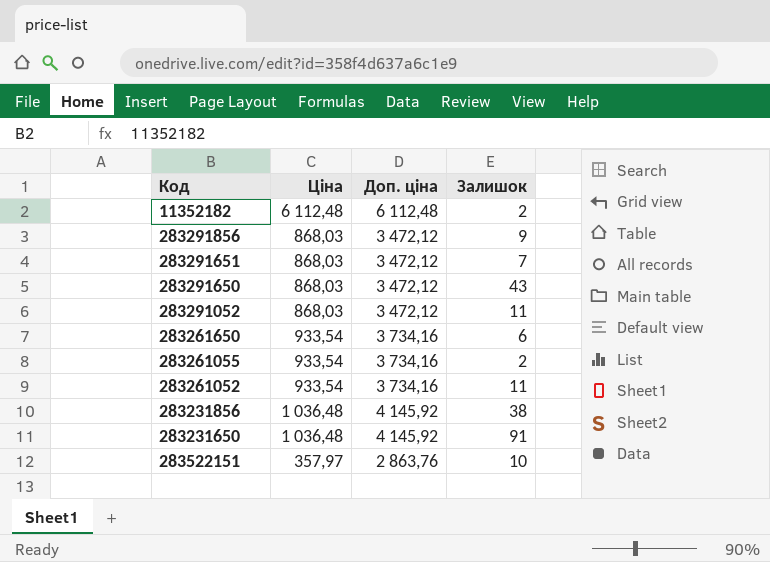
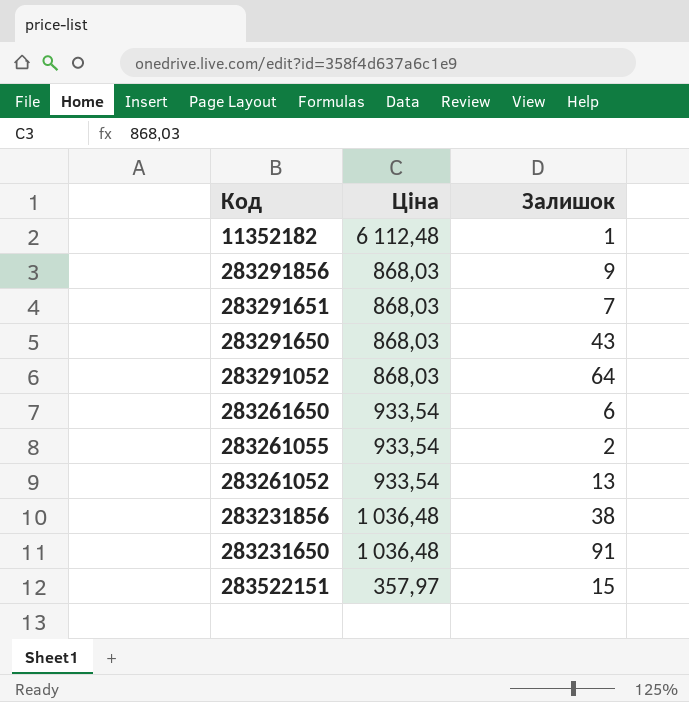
column Доп. ціна | position: 3 -> none
11352182 | Залишок: 2 -> 1
283291052 | Залишок: 11 -> 64
283261052 | Залишок: 11 -> 13
283522151 | Залишок: 10 -> 15

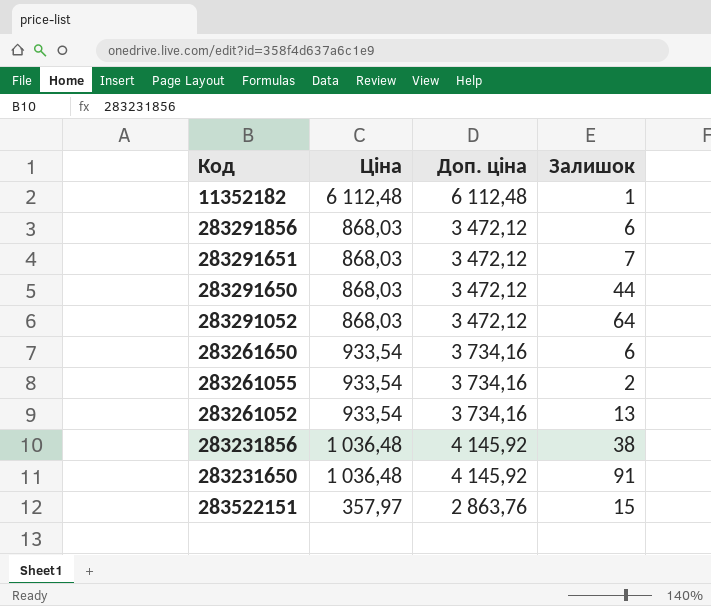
column Доп. ціна | position: none -> 3
283291856 | Залишок: 9 -> 6
283291650 | Залишок: 43 -> 44

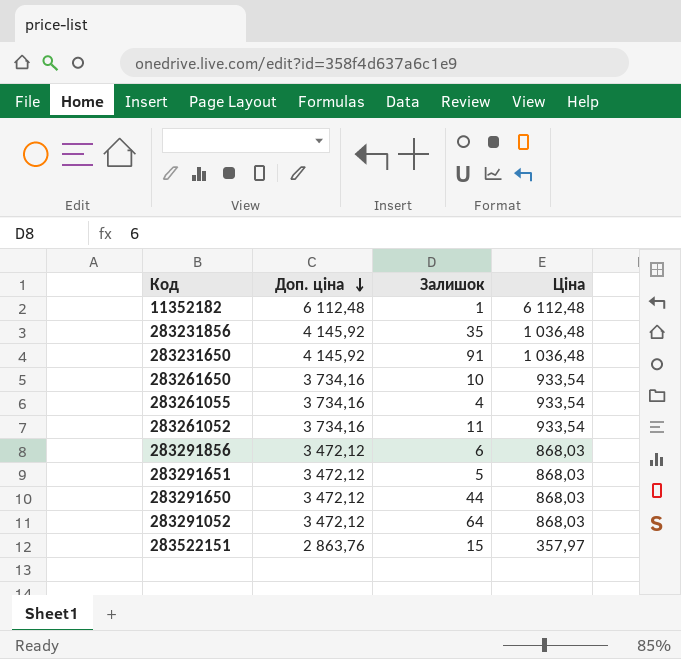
row order: none -> Доп. ціна descending
column Ціна | position: 2 -> 4
283231856 | Залишок: 38 -> 35
283261650 | Залишок: 6 -> 10
283261055 | Залишок: 2 -> 4
283261052 | Залишок: 13 -> 11
283291651 | Залишок: 7 -> 5

